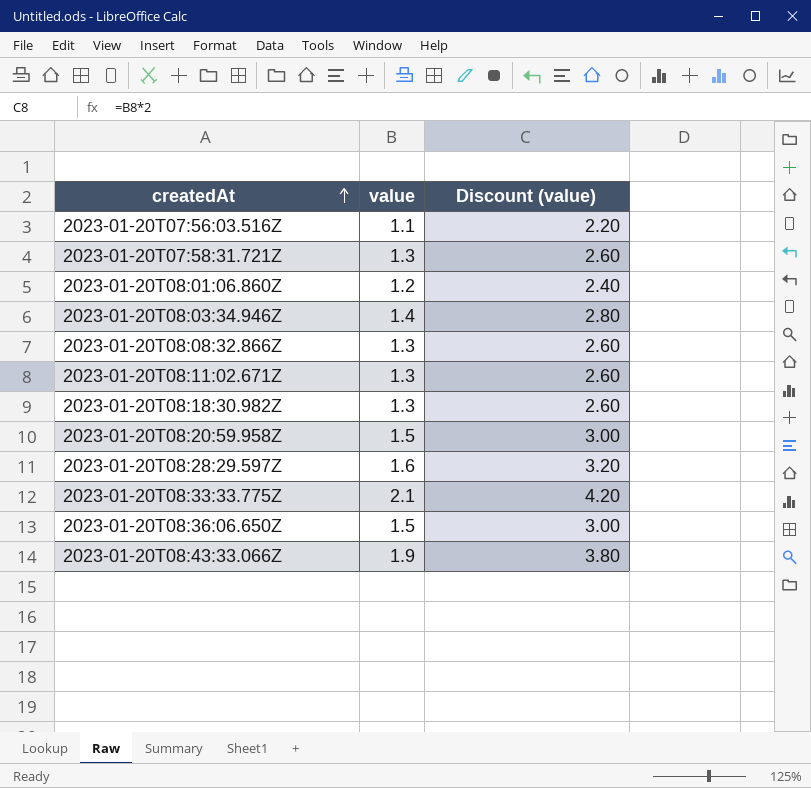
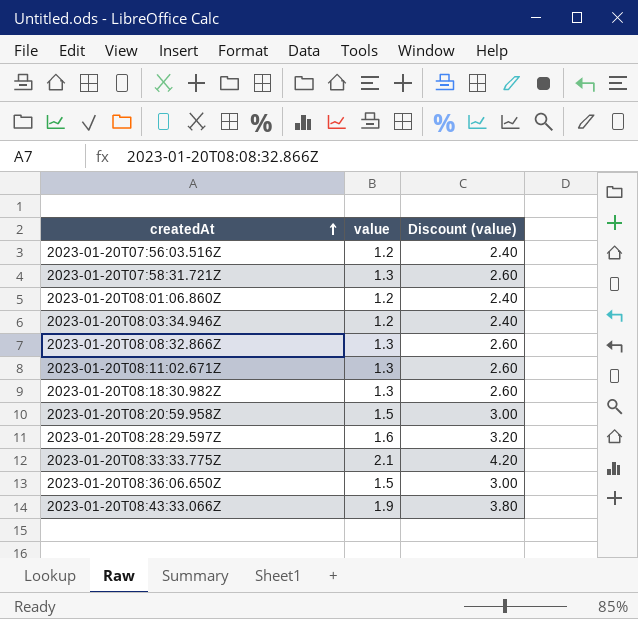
2023-01-20T07:56:03.516Z | value: 1.1 -> 1.2
2023-01-20T07:56:03.516Z | Discount (value): 2.20 -> 2.40
2023-01-20T08:03:34.946Z | value: 1.4 -> 1.2
2023-01-20T08:03:34.946Z | Discount (value): 2.80 -> 2.40

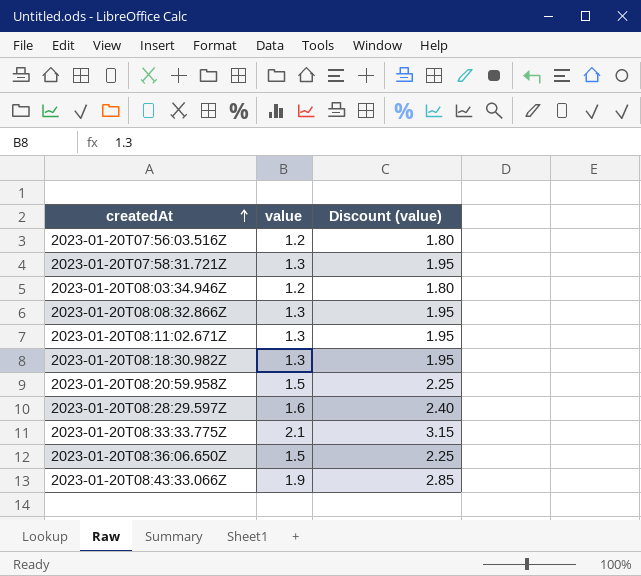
column Discount (value) | formula: [value] * 2 -> [value] * 1.5
row 2023-01-20T08:01:06.860Z: 1.2 | 2.40 -> none

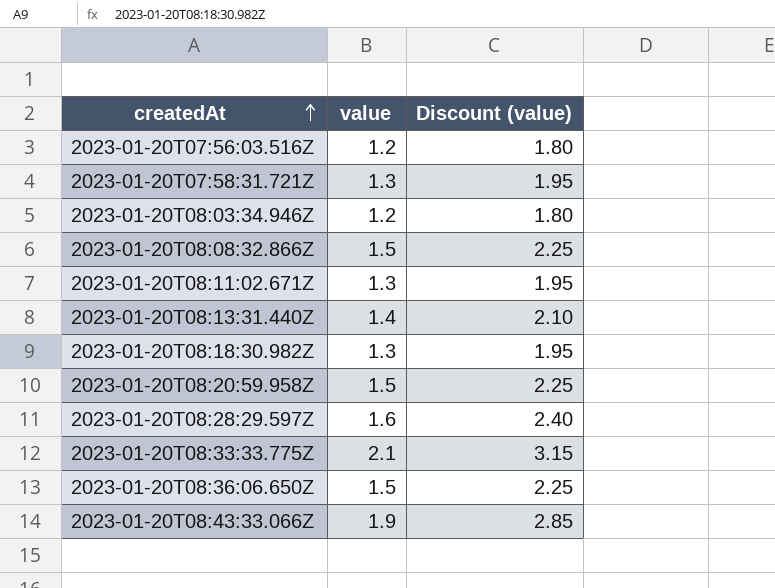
2023-01-20T08:08:32.866Z | value: 1.3 -> 1.5
2023-01-20T08:08:32.866Z | Discount (value): 1.95 -> 2.25
row 2023-01-20T08:13:31.440Z: none -> 1.4 | 2.10

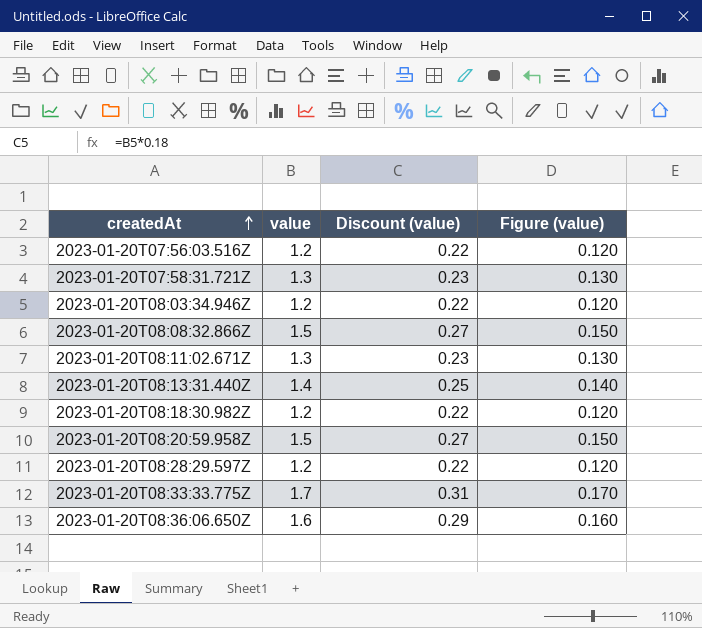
column Discount (value) | formula: [value] * 1.5 -> [value] * 0.18
column Figure (value) | formula: none -> [value] * 0.1
row 2023-01-20T08:43:33.066Z: 1.9 | 2.85 -> none
2023-01-20T08:18:30.982Z | value: 1.3 -> 1.2
2023-01-20T08:28:29.597Z | value: 1.6 -> 1.2
2023-01-20T08:33:33.775Z | value: 2.1 -> 1.7
2023-01-20T08:36:06.650Z | value: 1.5 -> 1.6

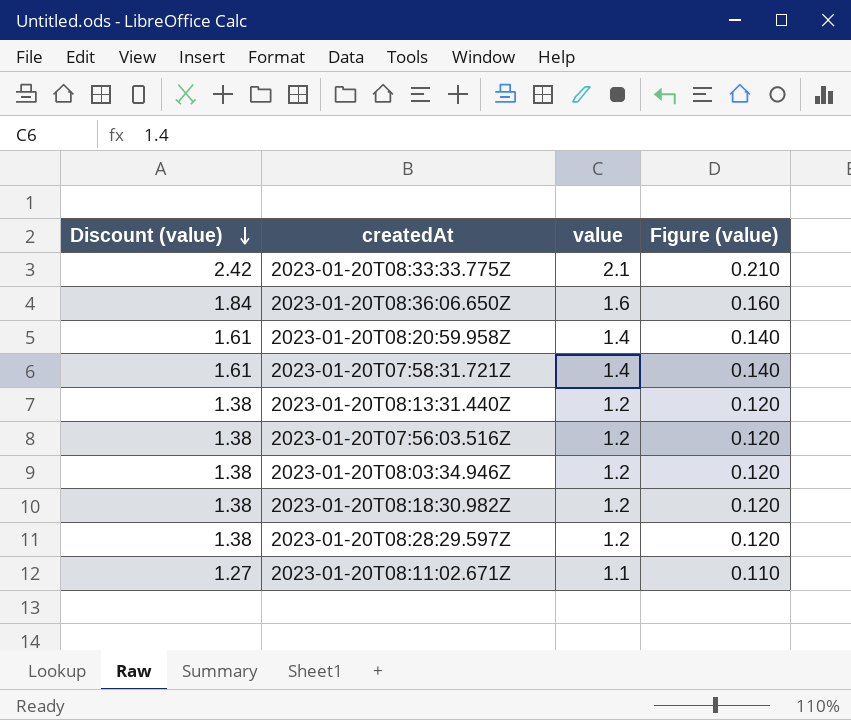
row order: createdAt ascending -> Discount (value) descending
column Discount (value) | formula: [value] * 0.18 -> [value] * 1.15
column Discount (value) | position: 3 -> 1
row 2023-01-20T08:08:32.866Z: 1.5 | 0.27 | 0.150 -> none
2023-01-20T08:33:33.775Z | value: 1.7 -> 2.1
2023-01-20T08:33:33.775Z | Figure (value): 0.170 -> 0.210
2023-01-20T08:20:59.958Z | value: 1.5 -> 1.4
2023-01-20T08:20:59.958Z | Figure (value): 0.150 -> 0.140
2023-01-20T07:58:31.721Z | value: 1.3 -> 1.4
2023-01-20T07:58:31.721Z | Figure (value): 0.130 -> 0.140
2023-01-20T08:13:31.440Z | value: 1.4 -> 1.2
2023-01-20T08:13:31.440Z | Figure (value): 0.140 -> 0.120
2023-01-20T08:11:02.671Z | value: 1.3 -> 1.1
2023-01-20T08:11:02.671Z | Figure (value): 0.130 -> 0.110

